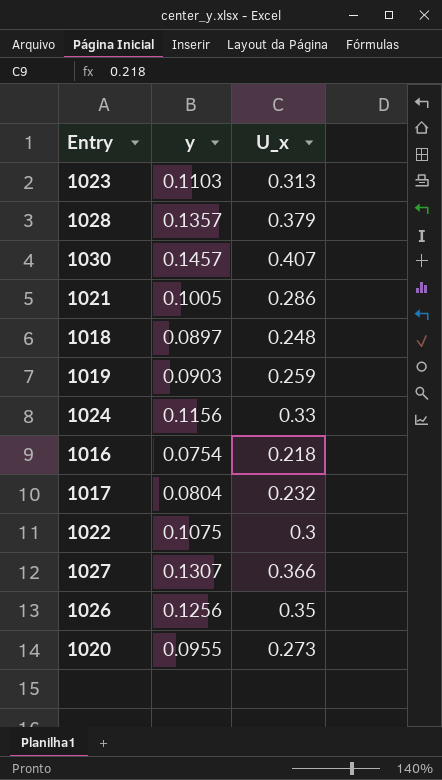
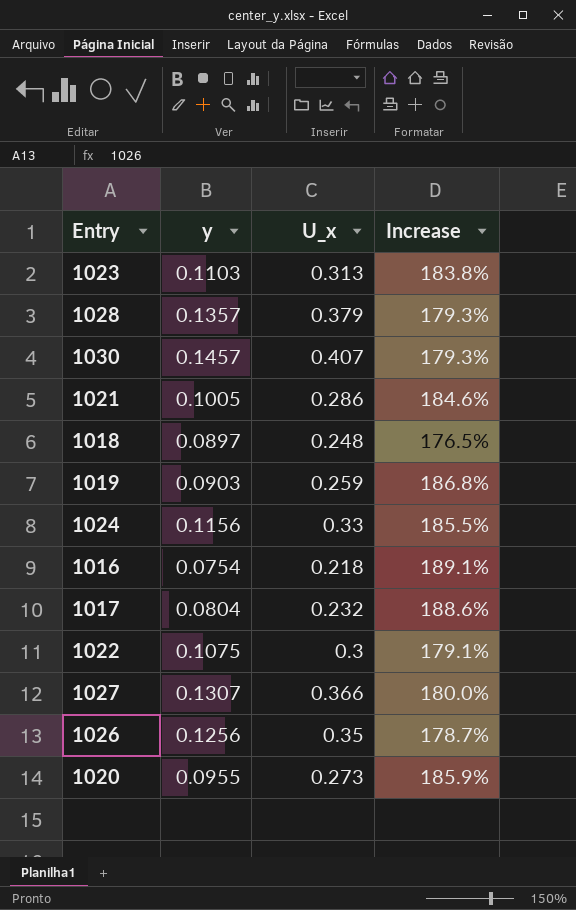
column Increase | formula: none -> ([U_x] - [y]) / [y]

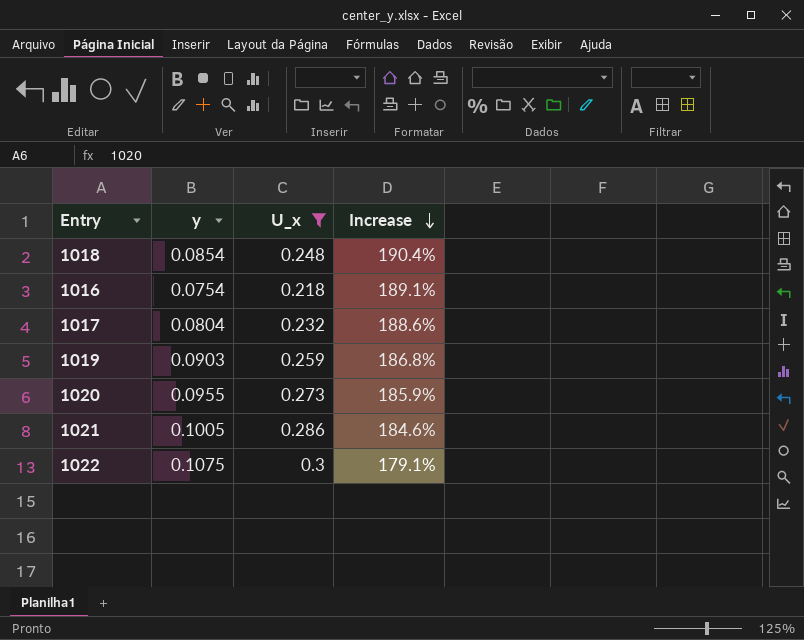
filter: none -> U_x <= 0.3
row order: none -> Increase descending
1018 | y: 0.0897 -> 0.0854
1018 | Increase: 176.5% -> 190.4%

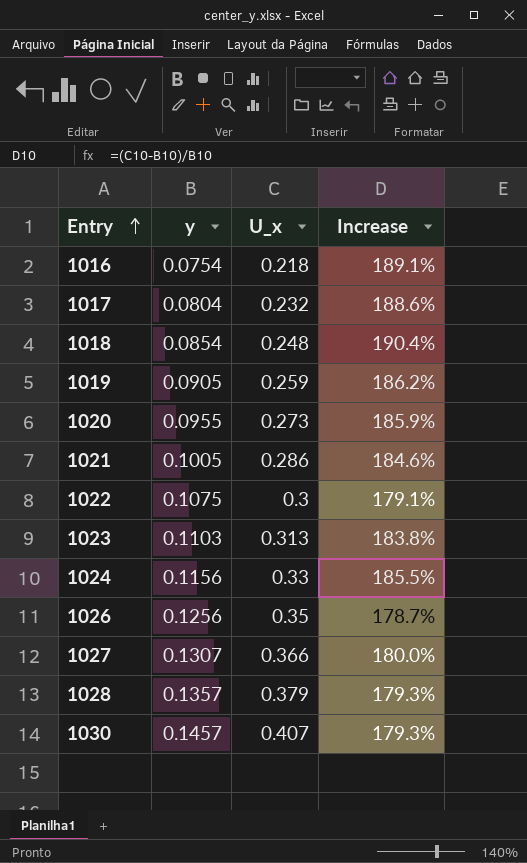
filter: U_x <= 0.3 -> none
row order: Increase descending -> Entry ascending
1019 | y: 0.0903 -> 0.0905
1019 | Increase: 186.8% -> 186.2%

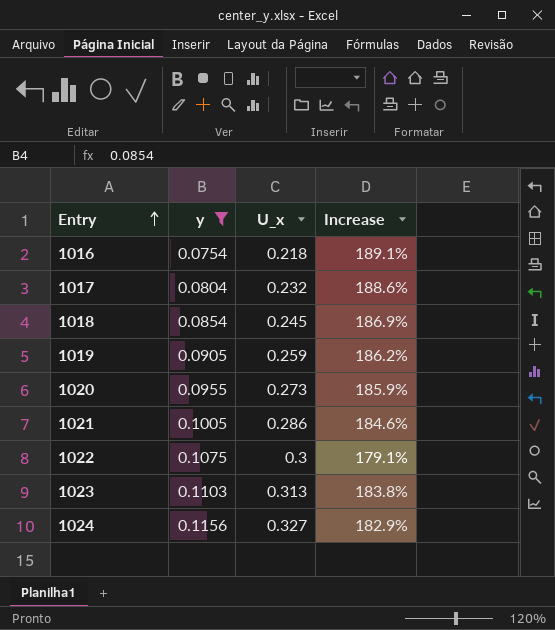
filter: none -> y <= 0.1156
1018 | U_x: 0.248 -> 0.245
1018 | Increase: 190.4% -> 186.9%
1024 | U_x: 0.33 -> 0.327
1024 | Increase: 185.5% -> 182.9%

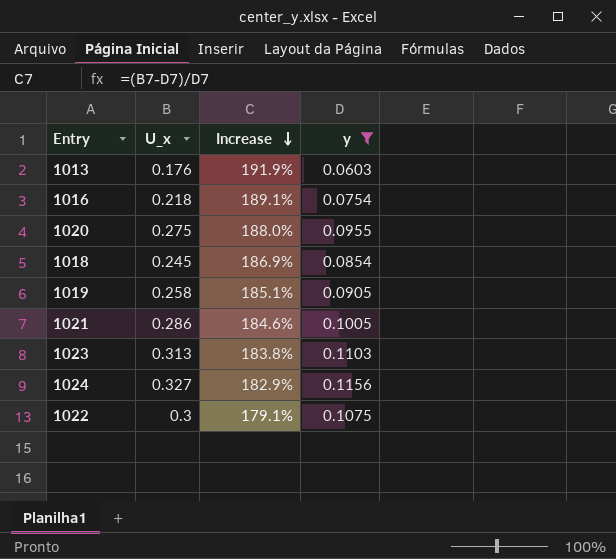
row order: Entry ascending -> Increase descending
column y | position: 2 -> 4
row 1017: 0.0804 | 0.232 | 188.6% -> none
row 1013: none -> 0.176 | 191.9% | 0.0603
1020 | U_x: 0.273 -> 0.275
1020 | Increase: 185.9% -> 188.0%
1019 | U_x: 0.259 -> 0.258
1019 | Increase: 186.2% -> 185.1%

